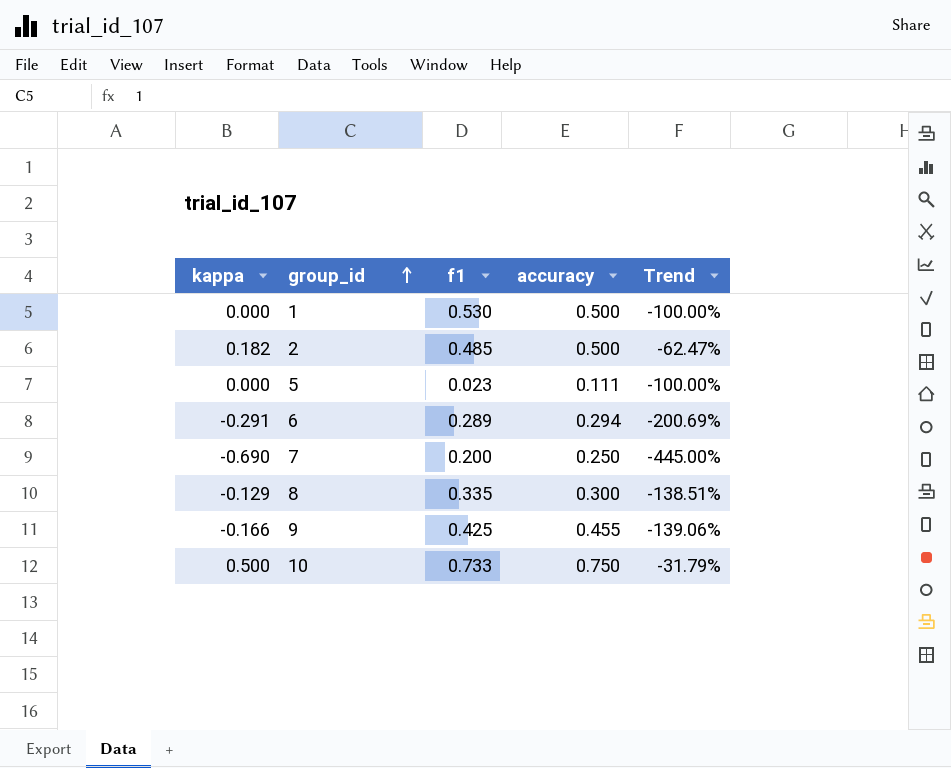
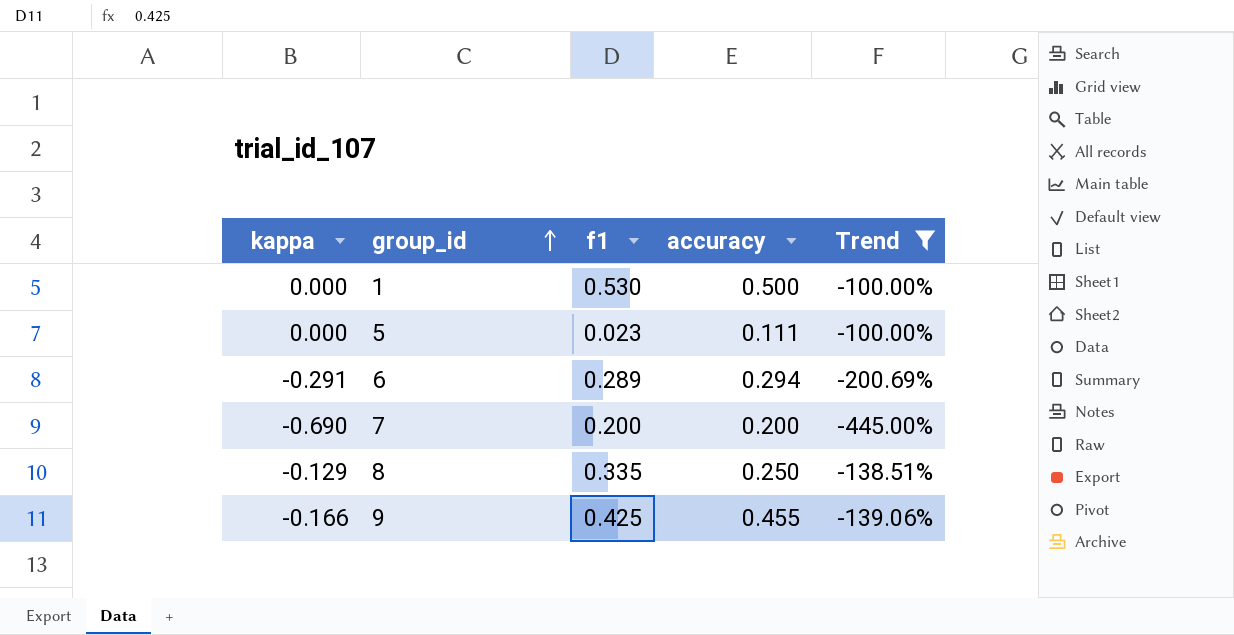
filter: none -> Trend <= -100.00%
7 | accuracy: 0.250 -> 0.200
8 | accuracy: 0.300 -> 0.250

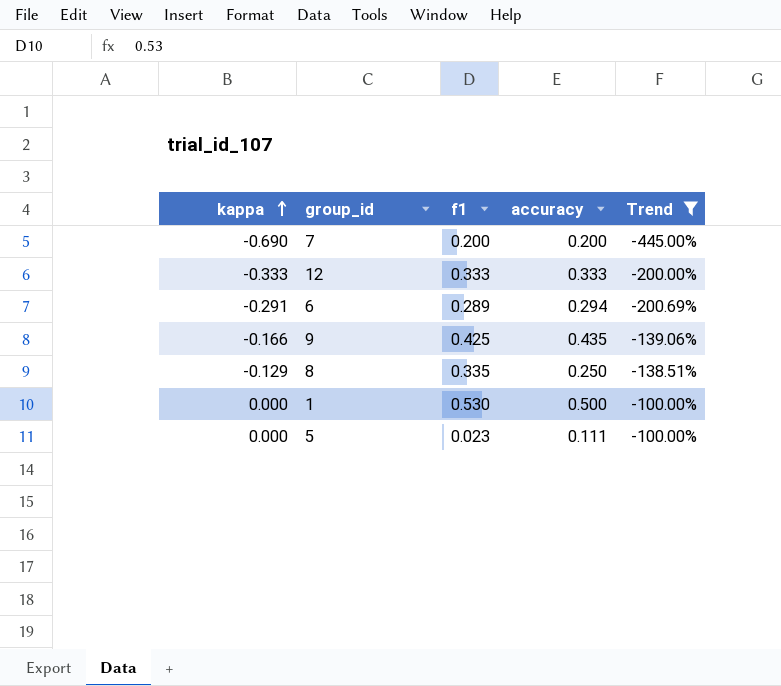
row order: group_id ascending -> kappa ascending
row 12: none -> -0.333 | 0.333 | 0.333 | -200.00%
9 | accuracy: 0.455 -> 0.435

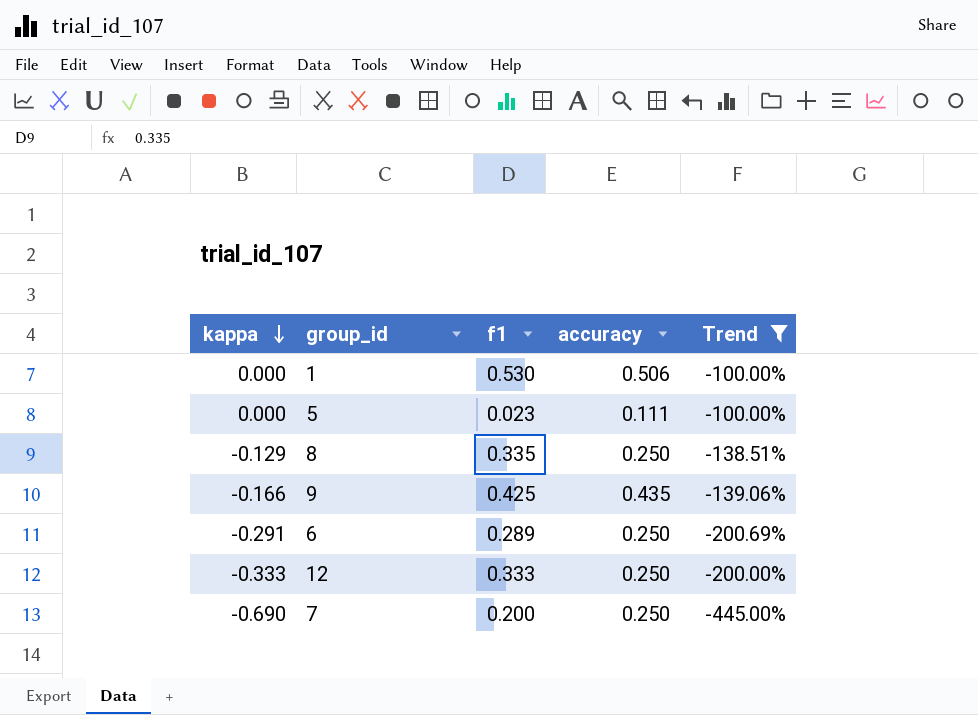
row order: kappa ascending -> kappa descending
1 | accuracy: 0.500 -> 0.506
6 | accuracy: 0.294 -> 0.250
12 | accuracy: 0.333 -> 0.250
7 | accuracy: 0.200 -> 0.250

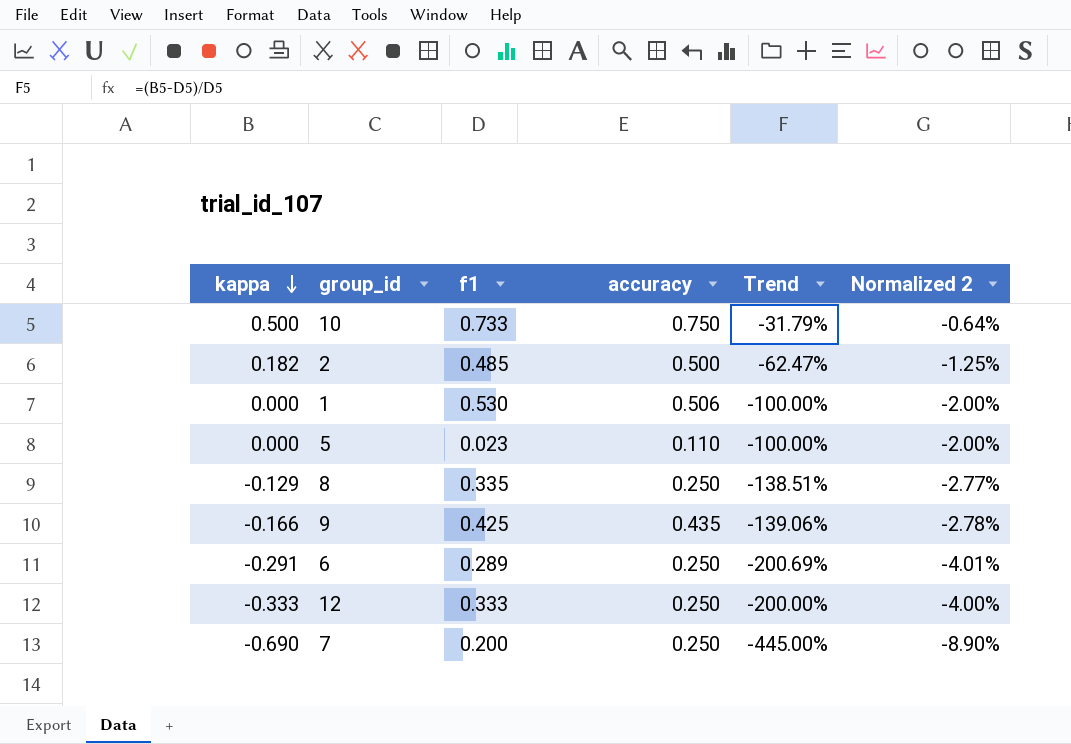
filter: Trend <= -100.00% -> none
column Normalized 2 | formula: none -> [Trend] * 0.02
5 | accuracy: 0.111 -> 0.110

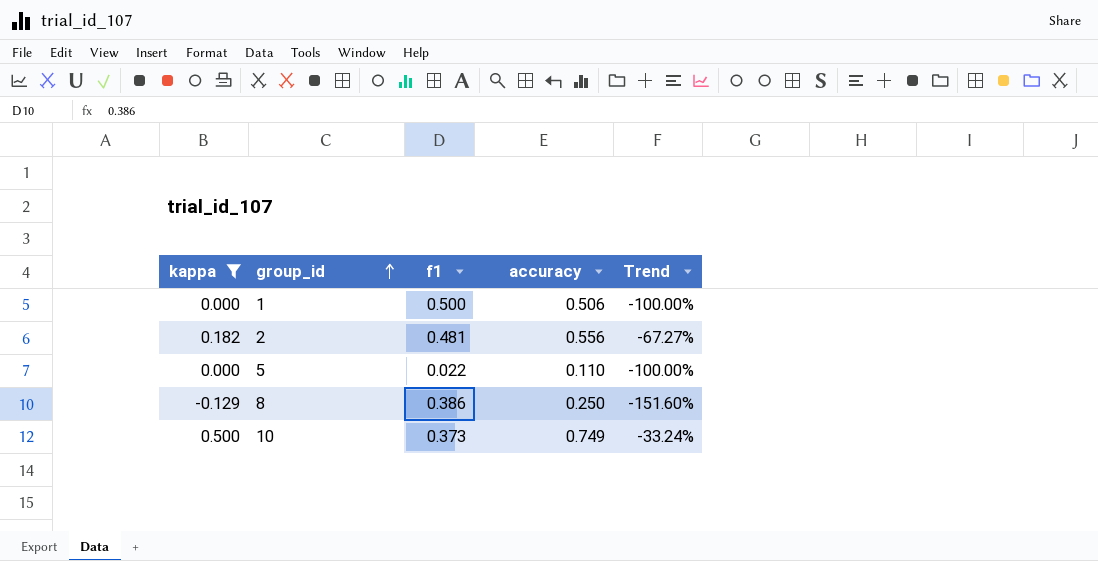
filter: none -> kappa >= -0.129
row order: kappa descending -> group_id ascending
column Normalized 2 | formula: [Trend] * 0.02 -> none
column Trend | formula: ([kappa] - [f1]) / [f1] -> ([kappa] - [accuracy]) / [accuracy]
1 | f1: 0.530 -> 0.500
2 | f1: 0.485 -> 0.481
2 | accuracy: 0.500 -> 0.556
5 | f1: 0.023 -> 0.022
8 | f1: 0.335 -> 0.386
10 | f1: 0.733 -> 0.373
10 | accuracy: 0.750 -> 0.749

